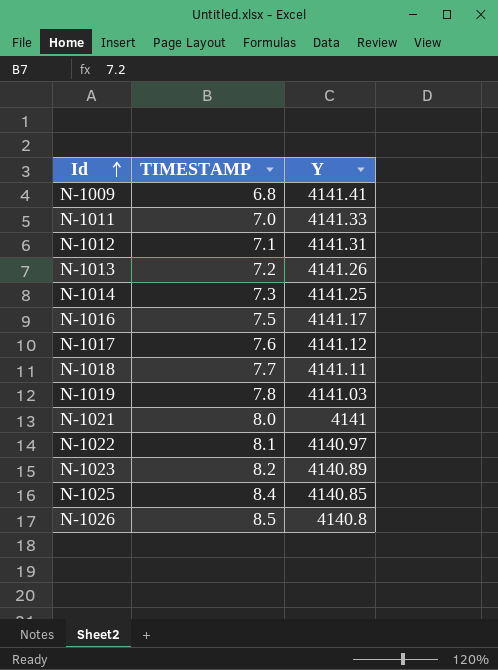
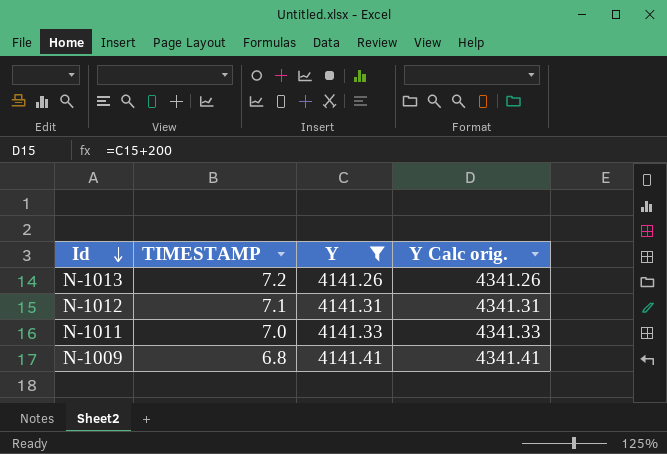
filter: none -> Y >= 4141.26
row order: Id ascending -> Id descending
column Y Calc orig. | formula: none -> [Y] + 200

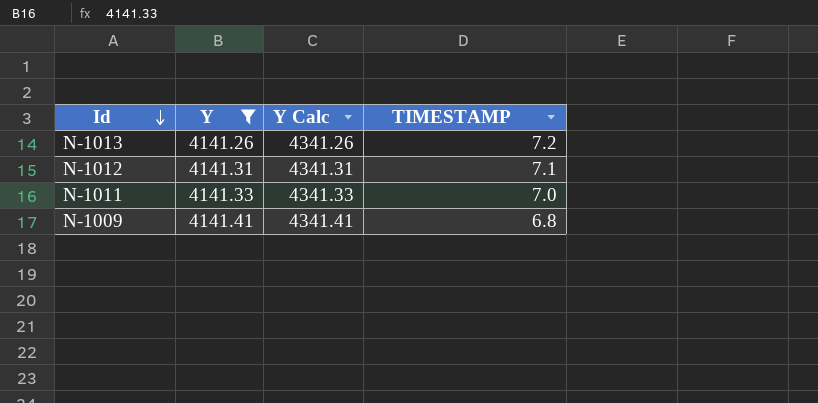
column name: Y Calc orig. -> Y Calc
column TIMESTAMP | position: 2 -> 4

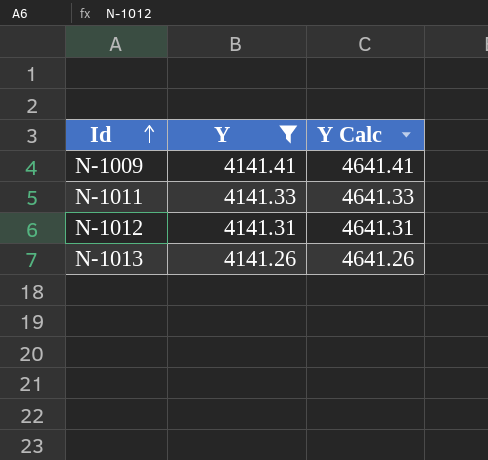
row order: Id descending -> Id ascending
column TIMESTAMP | position: 4 -> none
column Y Calc | formula: [Y] + 200 -> [Y] + 500

